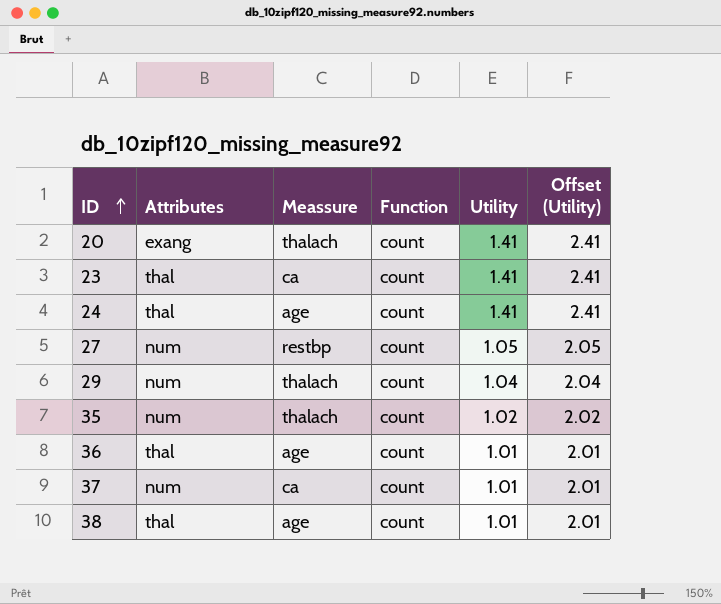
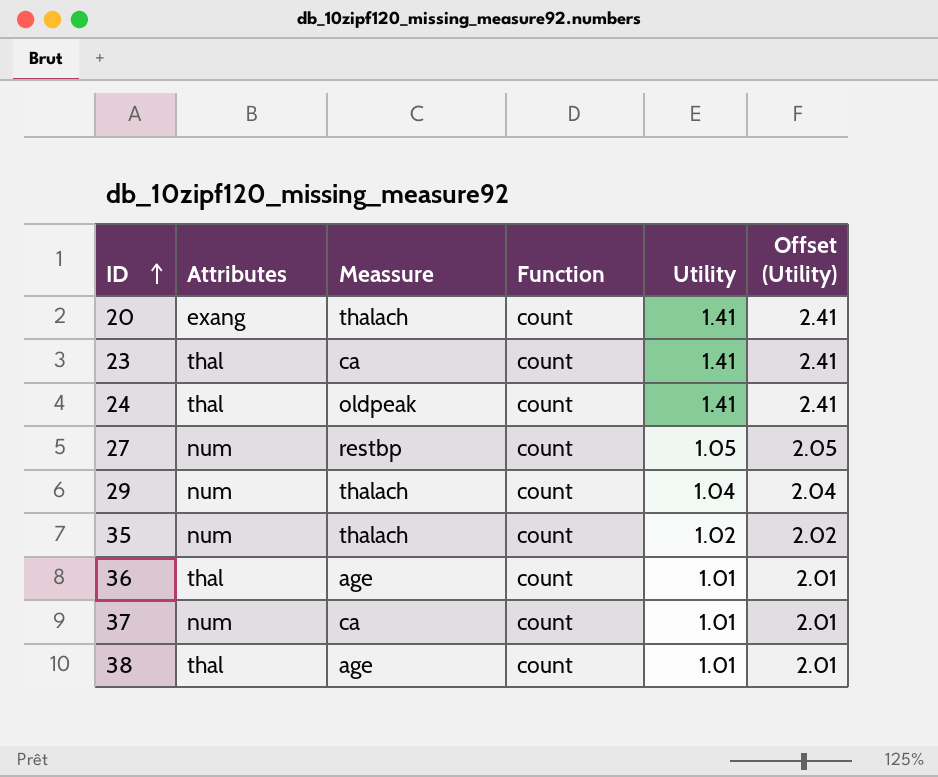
24 | Meassure: age -> oldpeak

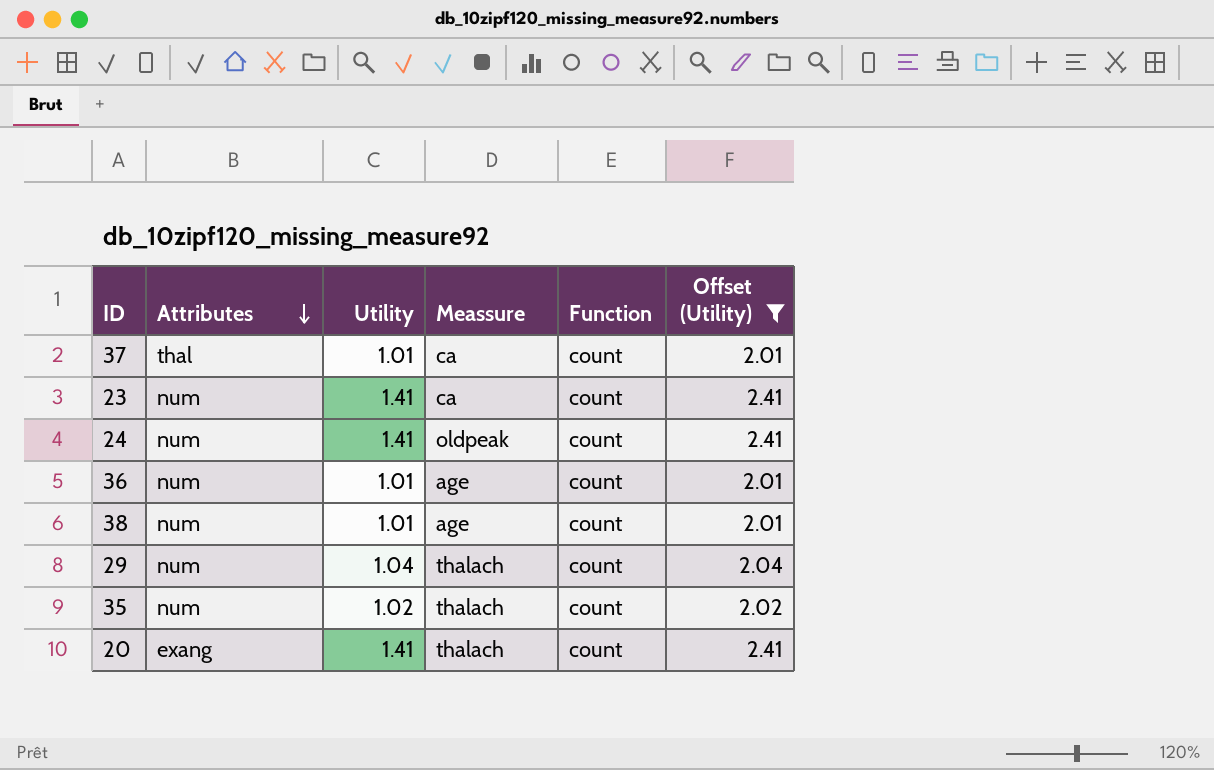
filter: none -> Offset (Utility) != 2.05
row order: ID ascending -> Attributes descending
column Utility | position: 5 -> 3
37 | Attributes: num -> thal
23 | Attributes: thal -> num
24 | Attributes: thal -> num
36 | Attributes: thal -> num
38 | Attributes: thal -> num

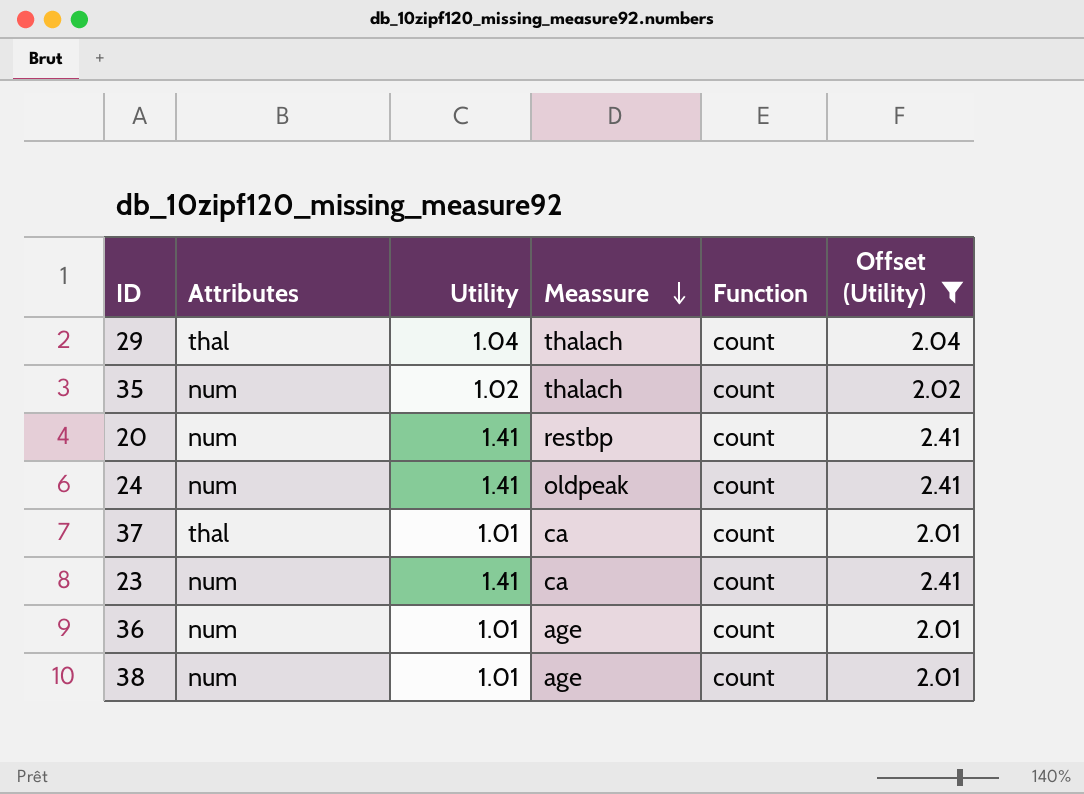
row order: Attributes descending -> Meassure descending
29 | Attributes: num -> thal
20 | Attributes: exang -> num
20 | Meassure: thalach -> restbp

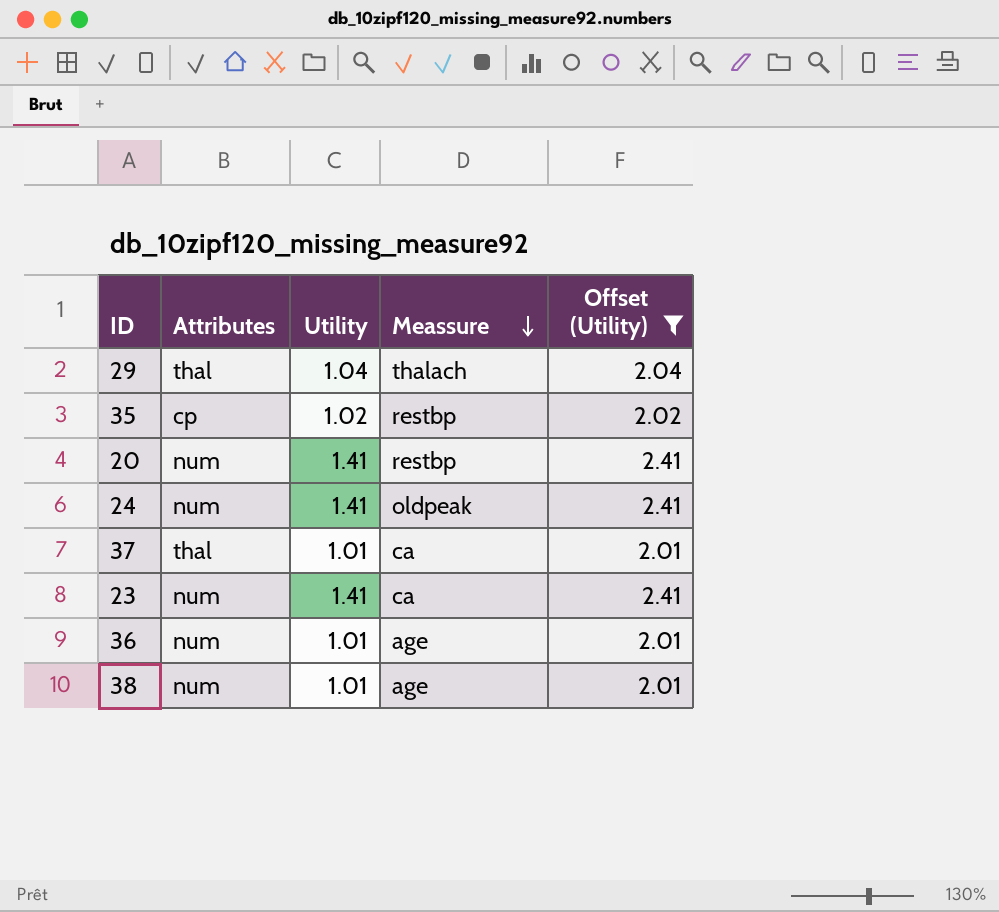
column Function | position: 5 -> none
35 | Attributes: num -> cp
35 | Meassure: thalach -> restbp

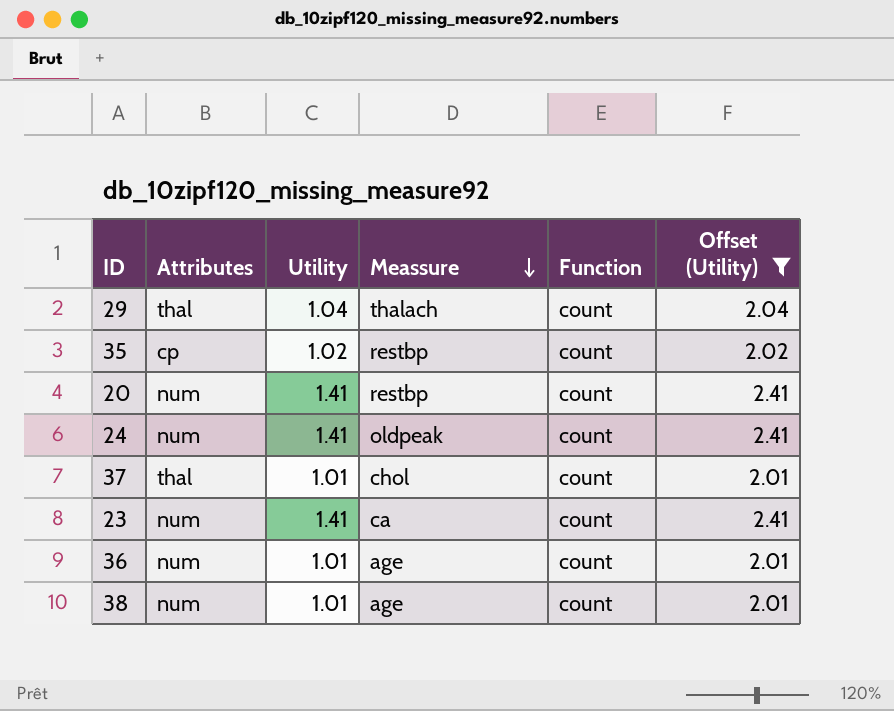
column Function | position: none -> 5
37 | Meassure: ca -> chol

